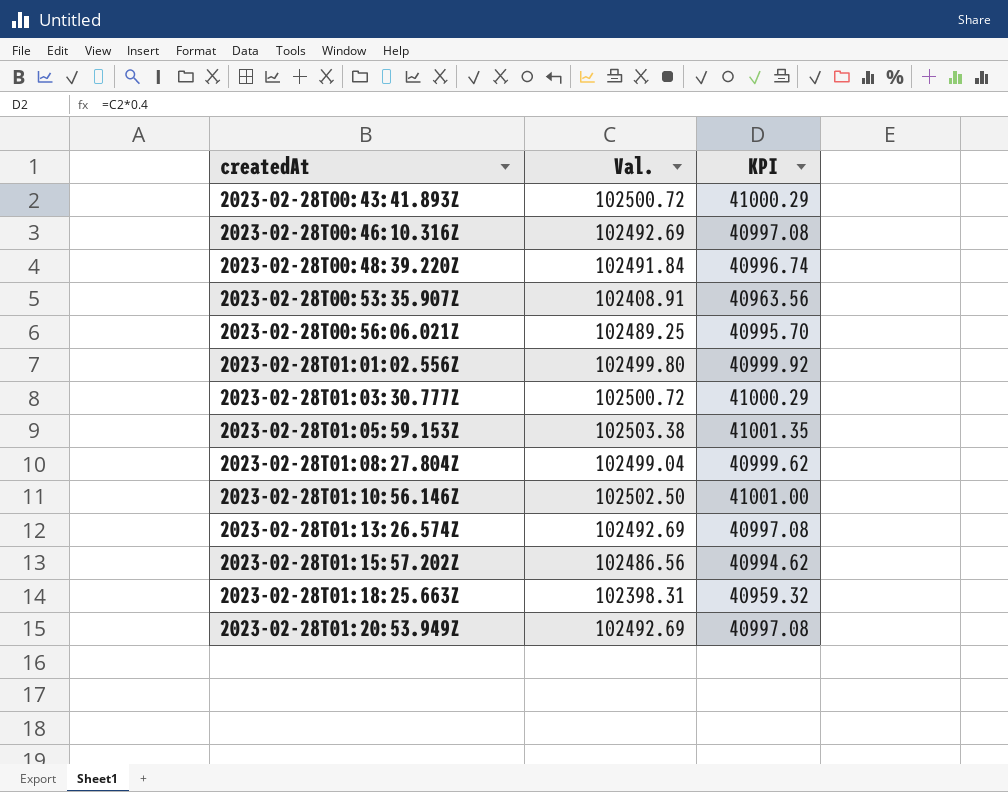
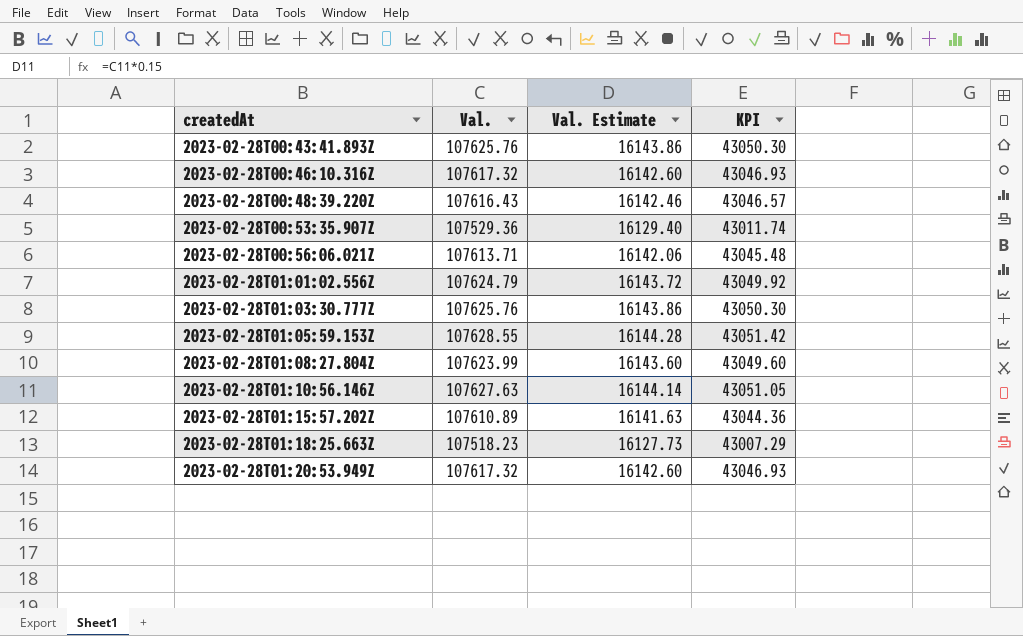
column Val. Estimate | formula: none -> [Val.] * 0.15
row 2023-02-28T01:13:26.574Z: 102492.69 | 40997.08 -> none
2023-02-28T00:43:41.893Z | Val.: 102500.72 -> 107625.76
2023-02-28T00:43:41.893Z | KPI: 41000.29 -> 43050.30
2023-02-28T00:46:10.316Z | Val.: 102492.69 -> 107617.32
2023-02-28T00:46:10.316Z | KPI: 40997.08 -> 43046.93
2023-02-28T00:48:39.220Z | Val.: 102491.84 -> 107616.43
2023-02-28T00:48:39.220Z | KPI: 40996.74 -> 43046.57
2023-02-28T00:53:35.907Z | Val.: 102408.91 -> 107529.36
2023-02-28T00:53:35.907Z | KPI: 40963.56 -> 43011.74
2023-02-28T00:56:06.021Z | Val.: 102489.25 -> 107613.71
2023-02-28T00:56:06.021Z | KPI: 40995.70 -> 43045.48
2023-02-28T01:01:02.556Z | Val.: 102499.80 -> 107624.79
2023-02-28T01:01:02.556Z | KPI: 40999.92 -> 43049.92
2023-02-28T01:03:30.777Z | Val.: 102500.72 -> 107625.76
2023-02-28T01:03:30.777Z | KPI: 41000.29 -> 43050.30
2023-02-28T01:05:59.153Z | Val.: 102503.38 -> 107628.55
2023-02-28T01:05:59.153Z | KPI: 41001.35 -> 43051.42
2023-02-28T01:08:27.804Z | Val.: 102499.04 -> 107623.99
2023-02-28T01:08:27.804Z | KPI: 40999.62 -> 43049.60
2023-02-28T01:10:56.146Z | Val.: 102502.50 -> 107627.63
2023-02-28T01:10:56.146Z | KPI: 41001.00 -> 43051.05
2023-02-28T01:15:57.202Z | Val.: 102486.56 -> 107610.89
2023-02-28T01:15:57.202Z | KPI: 40994.62 -> 43044.36
2023-02-28T01:18:25.663Z | Val.: 102398.31 -> 107518.23
2023-02-28T01:18:25.663Z | KPI: 40959.32 -> 43007.29
2023-02-28T01:20:53.949Z | Val.: 102492.69 -> 107617.32
2023-02-28T01:20:53.949Z | KPI: 40997.08 -> 43046.93

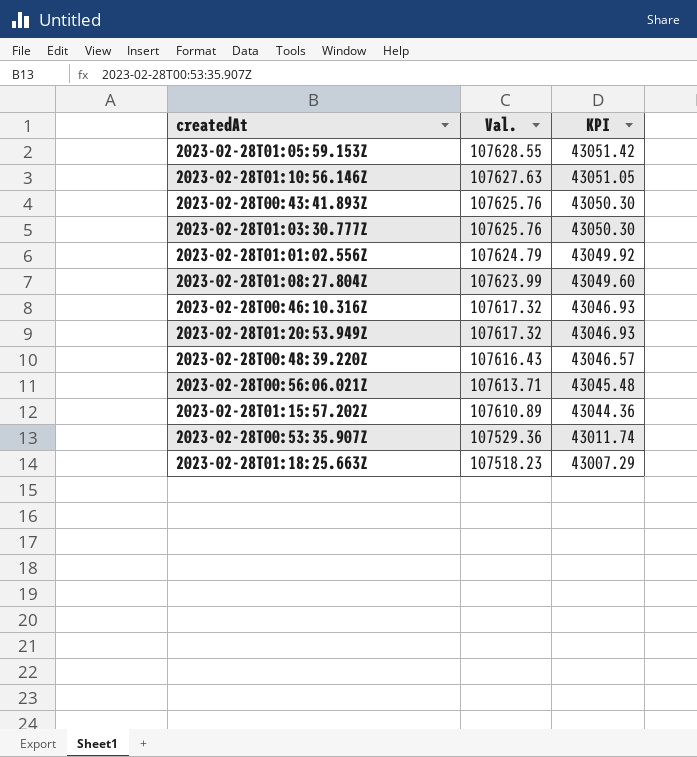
row order: createdAt ascending -> Val. descending
column Val. Estimate | formula: [Val.] * 0.15 -> none

